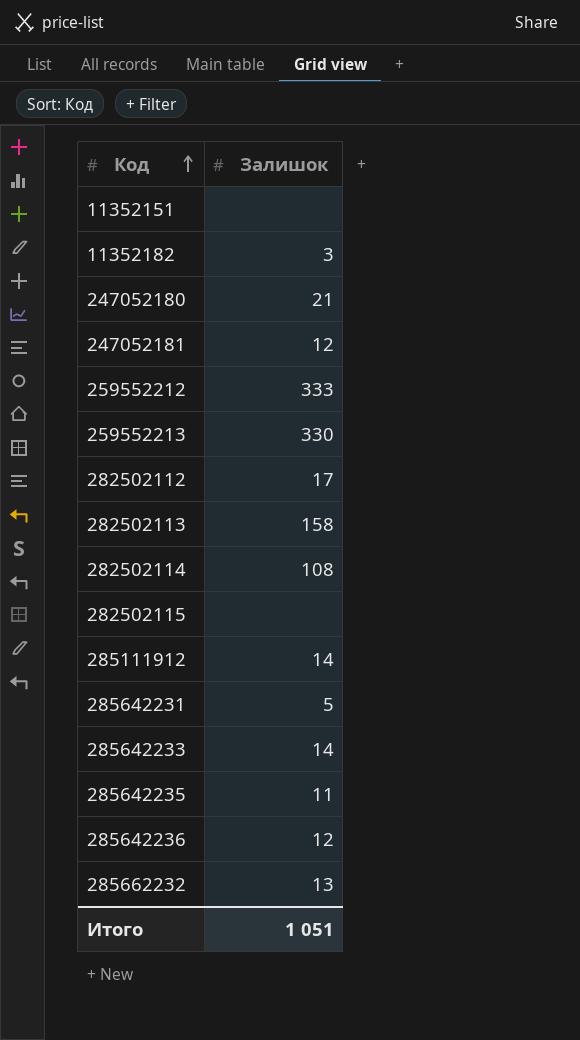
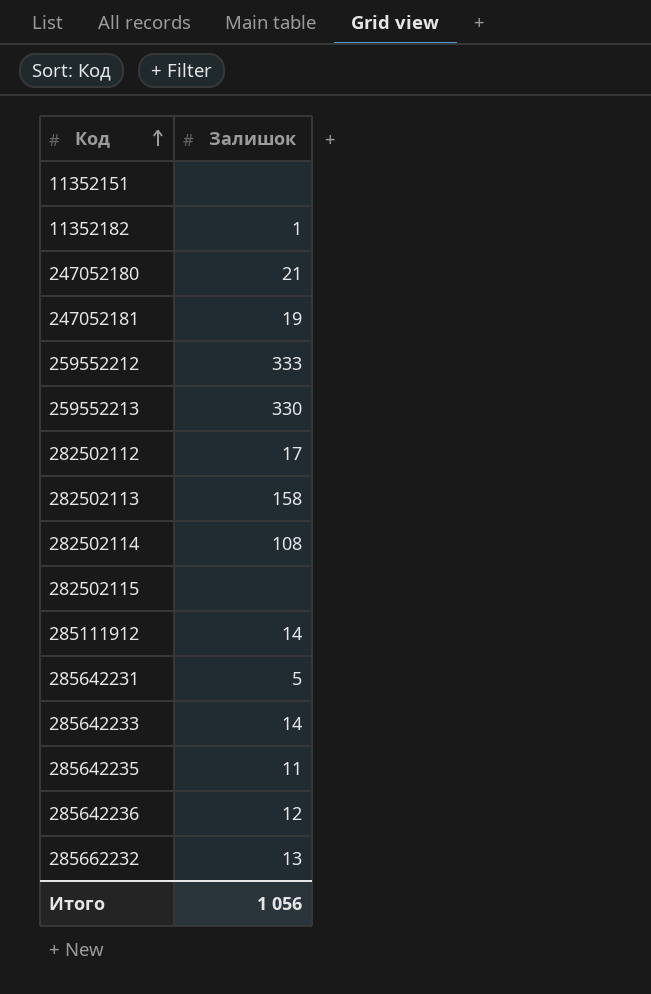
11352182 | Залишок: 3 -> 1
247052181 | Залишок: 12 -> 19
Итого | Залишок: 1 051 -> 1 056

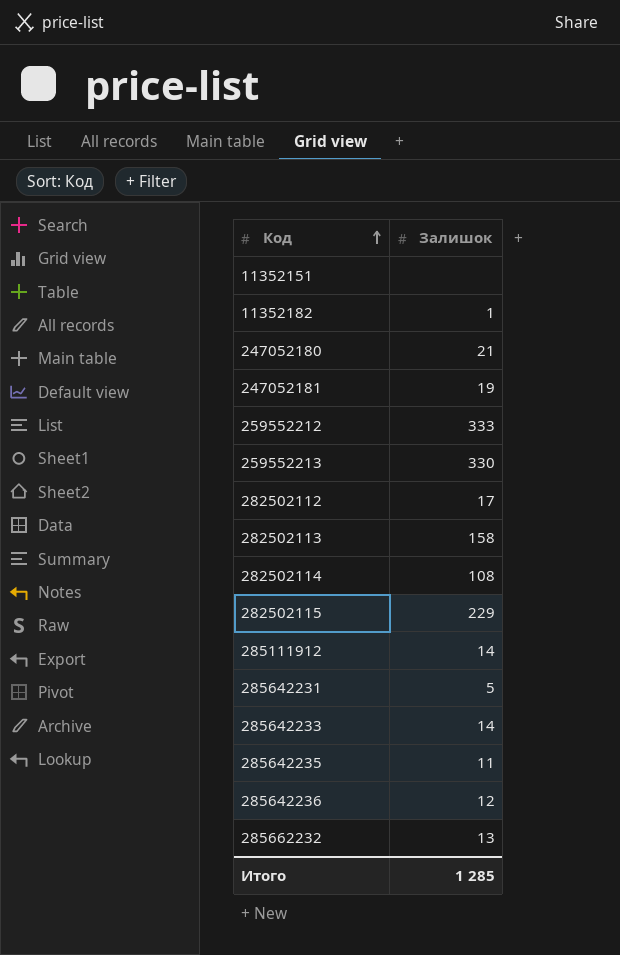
282502115 | Залишок: none -> 229
Итого | Залишок: 1 056 -> 1 285

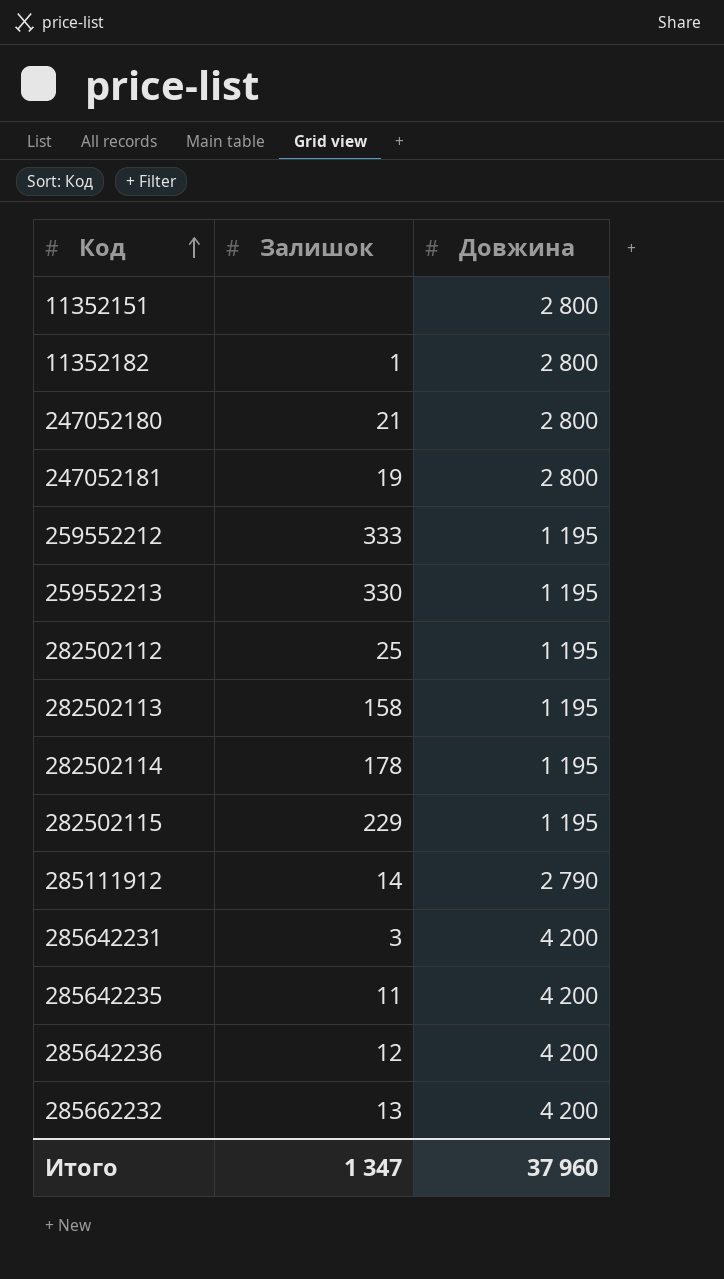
column Довжина | position: none -> 3
row 285642233: 14 -> none
282502112 | Залишок: 17 -> 25
282502114 | Залишок: 108 -> 178
285642231 | Залишок: 5 -> 3
Итого | Залишок: 1 285 -> 1 347

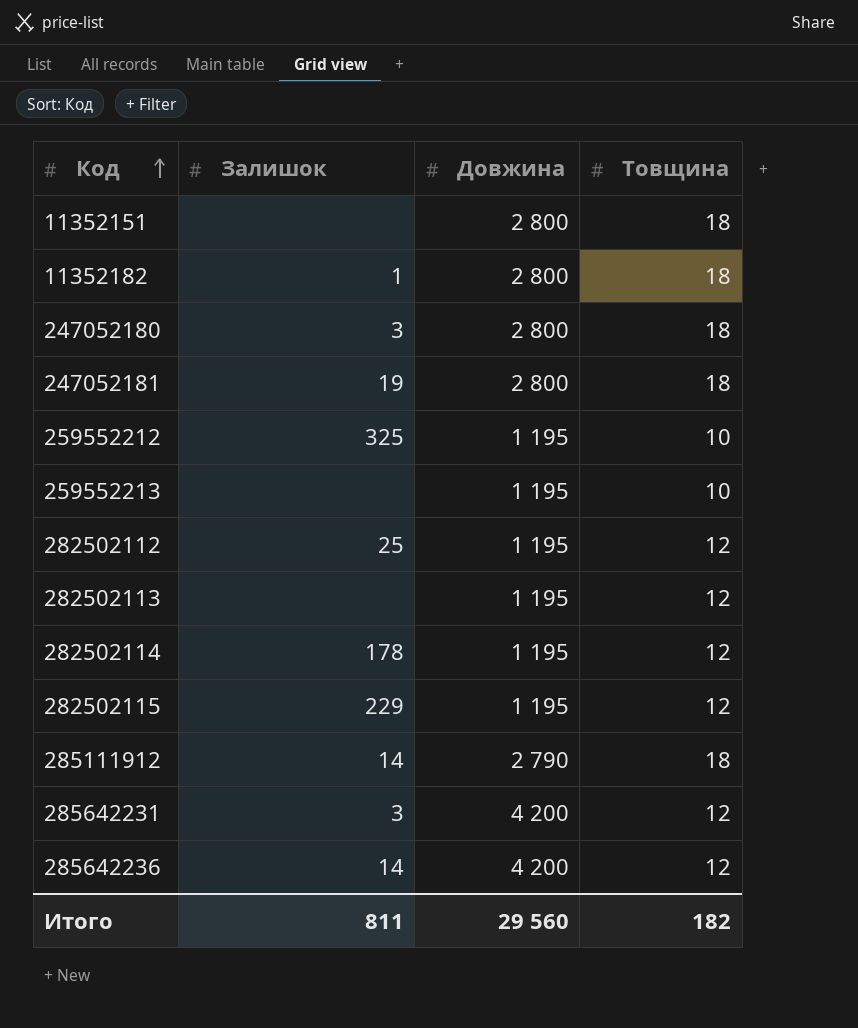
column Товщина | position: none -> 4
row 285642235: 11 | 4 200 -> none
row 285662232: 13 | 4 200 -> none
247052180 | Залишок: 21 -> 3
259552212 | Залишок: 333 -> 325
259552213 | Залишок: 330 -> none
282502113 | Залишок: 158 -> none
285642236 | Залишок: 12 -> 14
Итого | Залишок: 1 347 -> 811
Итого | Довжина: 37 960 -> 29 560

